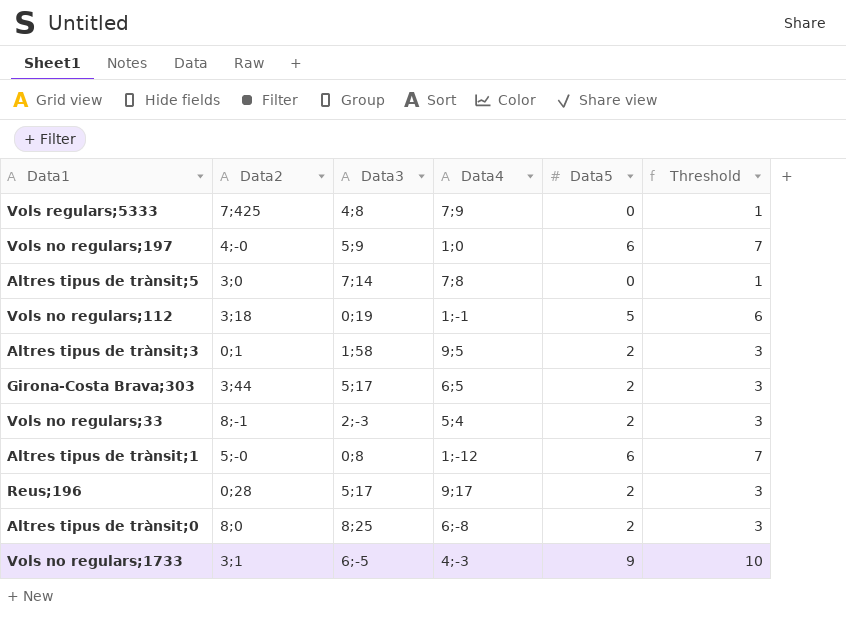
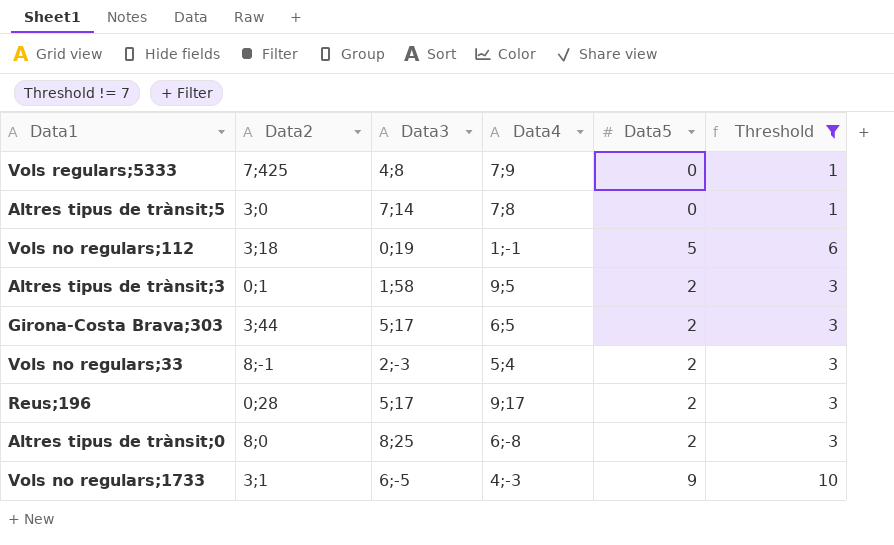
filter: none -> Threshold != 7

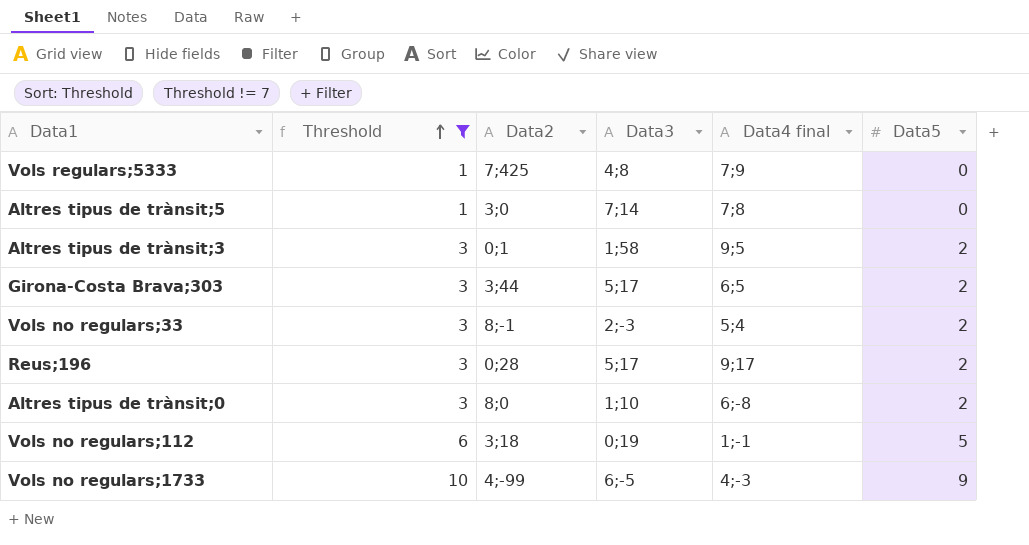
row order: none -> Threshold ascending
column Threshold | position: 6 -> 2
column name: Data4 -> Data4 final
Altres tipus de trànsit;0 | Data3: 8;25 -> 1;10
Vols no regulars;1733 | Data2: 3;1 -> 4;-99

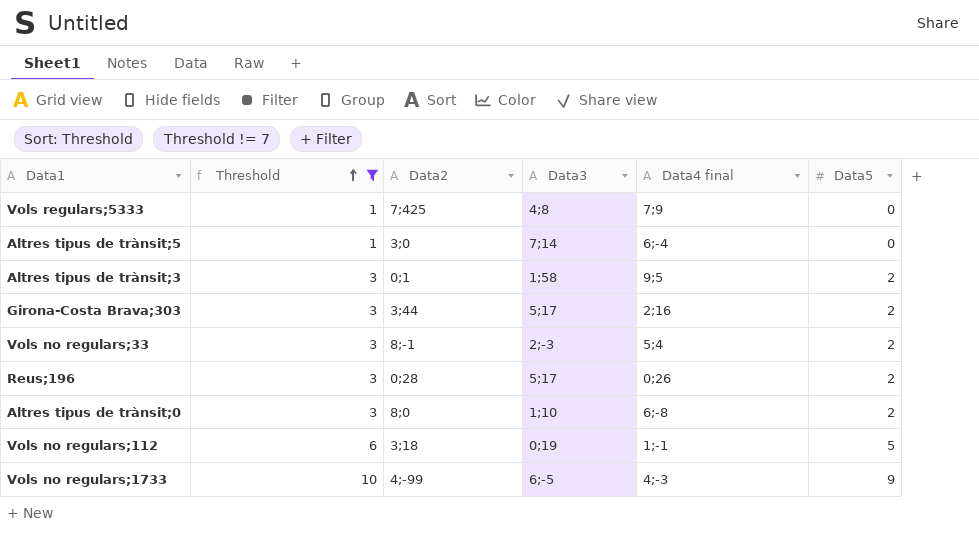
Altres tipus de trànsit;5 | Data4 final: 7;8 -> 6;-4
Girona-Costa Brava;303 | Data4 final: 6;5 -> 2;16
Reus;196 | Data4 final: 9;17 -> 0;26

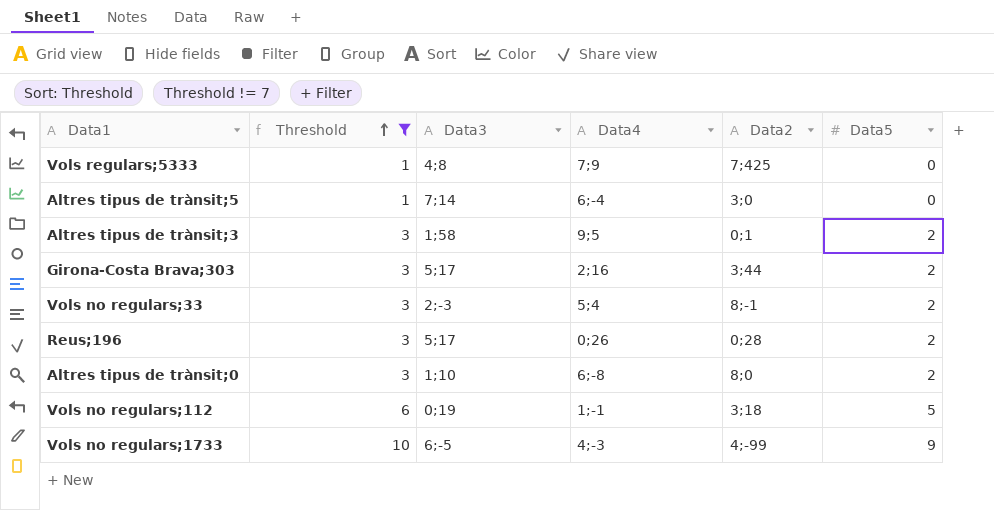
column name: Data4 final -> Data4
column Data2 | position: 3 -> 5

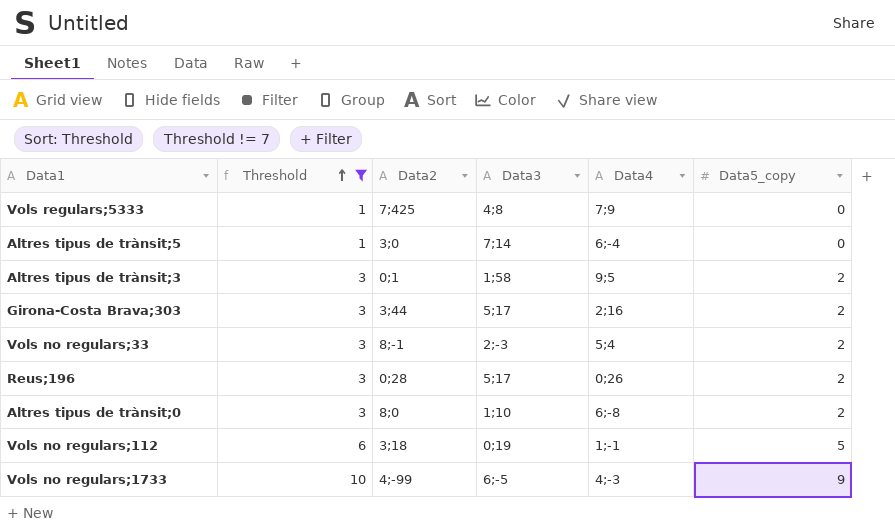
column Data2 | position: 5 -> 3
column name: Data5 -> Data5_copy

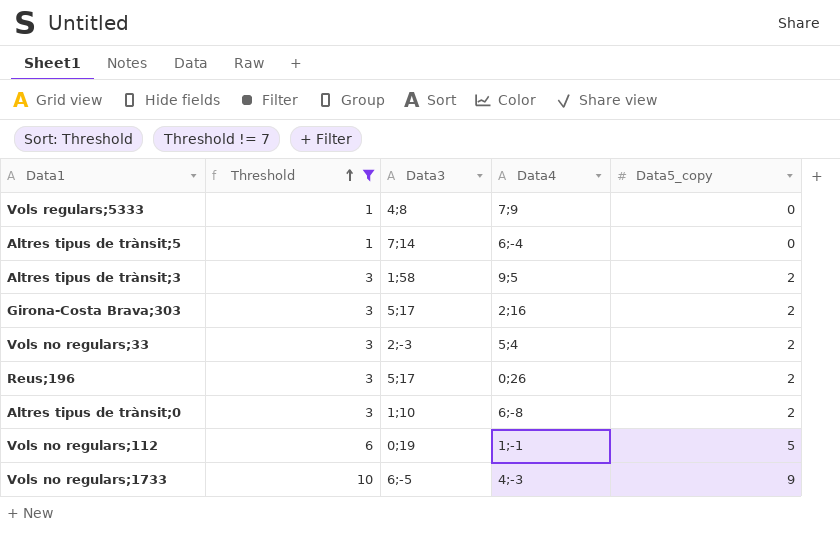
column Data2 | position: 3 -> none

